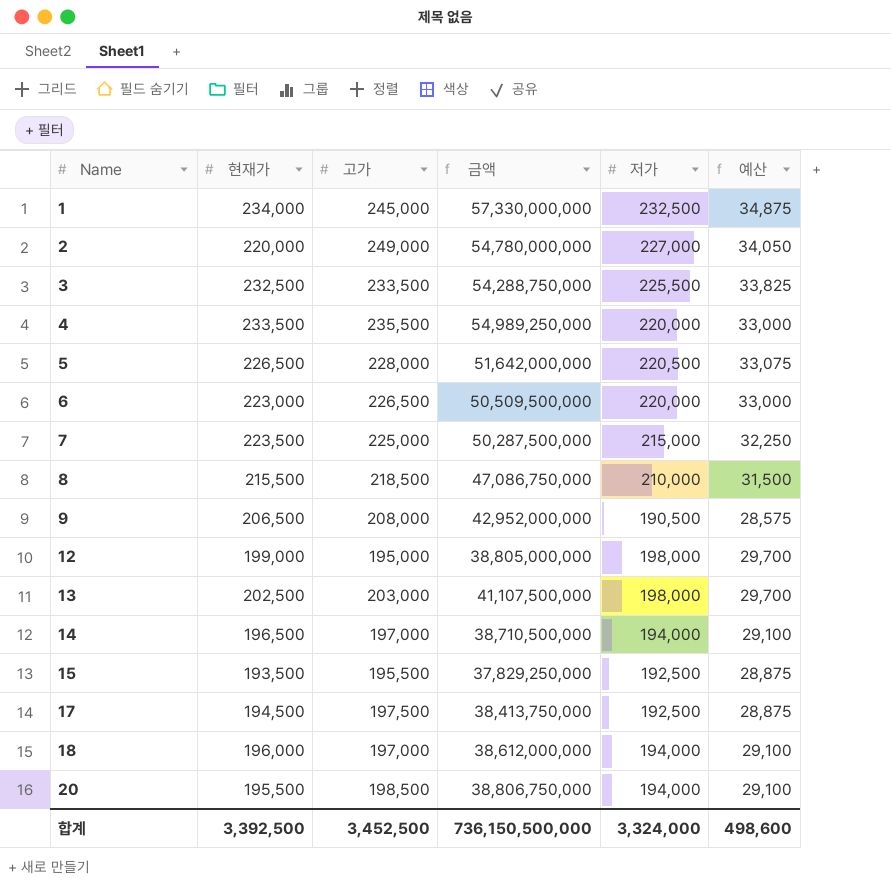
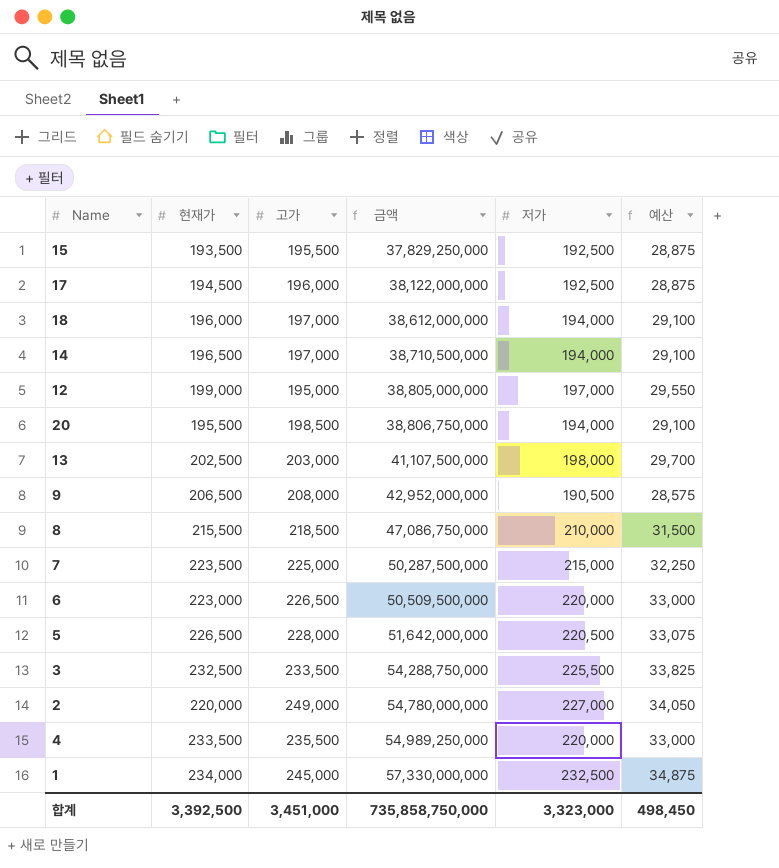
row order: Name ascending -> 금액 ascending
17 | 고가: 197,500 -> 196,000
17 | 금액: 38,413,750,000 -> 38,122,000,000
12 | 저가: 198,000 -> 197,000
12 | 예산: 29,700 -> 29,550
합계 | 고가: 3,452,500 -> 3,451,000
합계 | 금액: 736,150,500,000 -> 735,858,750,000
합계 | 저가: 3,324,000 -> 3,323,000
합계 | 예산: 498,600 -> 498,450

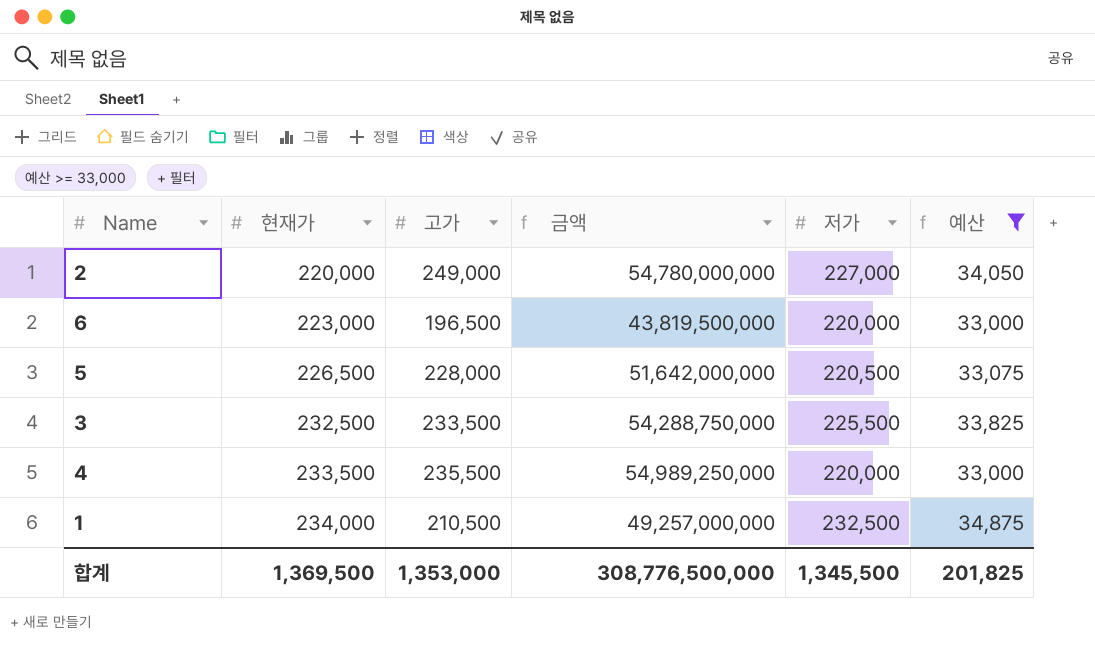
filter: none -> 예산 >= 33,000
row order: 금액 ascending -> 현재가 ascending
6 | 고가: 226,500 -> 196,500
6 | 금액: 50,509,500,000 -> 43,819,500,000
1 | 고가: 245,000 -> 210,500
1 | 금액: 57,330,000,000 -> 49,257,000,000
합계 | 현재가: 3,392,500 -> 1,369,500
합계 | 고가: 3,451,000 -> 1,353,000
합계 | 금액: 735,858,750,000 -> 308,776,500,000
합계 | 저가: 3,323,000 -> 1,345,500
합계 | 예산: 498,450 -> 201,825

